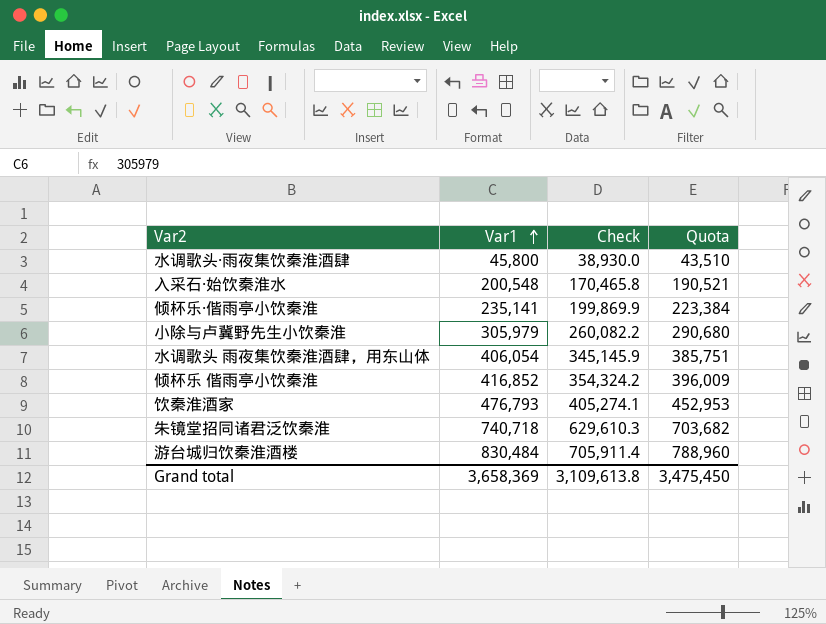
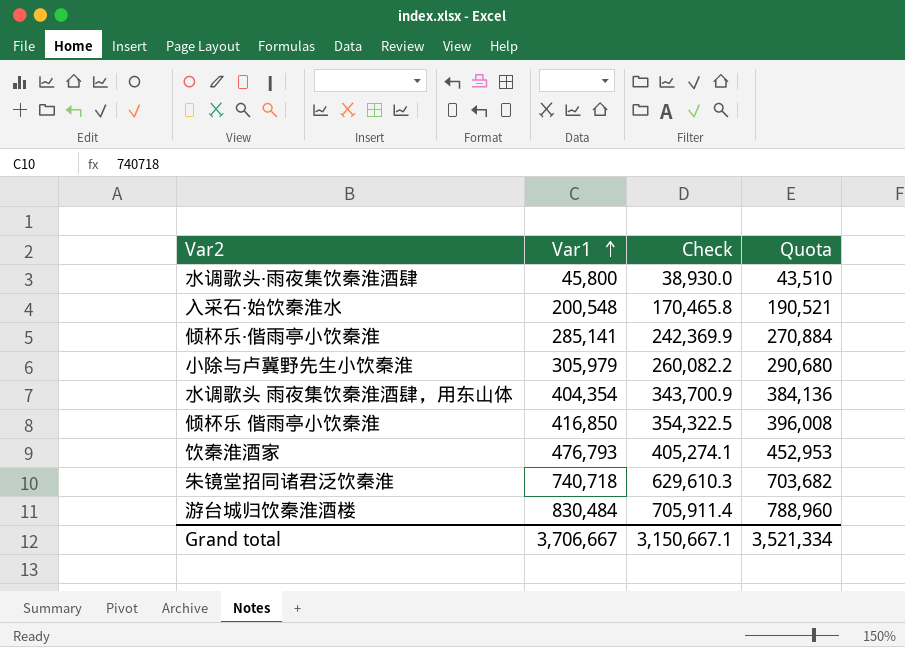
倾杯乐·偕雨亭小饮秦淮 | Var1: 235,141 -> 285,141
倾杯乐·偕雨亭小饮秦淮 | Check: 199,869.9 -> 242,369.9
倾杯乐·偕雨亭小饮秦淮 | Quota: 223,384 -> 270,884
水调歌头 雨夜集饮秦淮酒肆，用东山体 | Var1: 406,054 -> 404,354
水调歌头 雨夜集饮秦淮酒肆，用东山体 | Check: 345,145.9 -> 343,700.9
水调歌头 雨夜集饮秦淮酒肆，用东山体 | Quota: 385,751 -> 384,136
倾杯乐 偕雨亭小饮秦淮 | Var1: 416,852 -> 416,850
倾杯乐 偕雨亭小饮秦淮 | Check: 354,324.2 -> 354,322.5
倾杯乐 偕雨亭小饮秦淮 | Quota: 396,009 -> 396,008
Grand total | Var1: 3,658,369 -> 3,706,667
Grand total | Check: 3,109,613.8 -> 3,150,667.1
Grand total | Quota: 3,475,450 -> 3,521,334

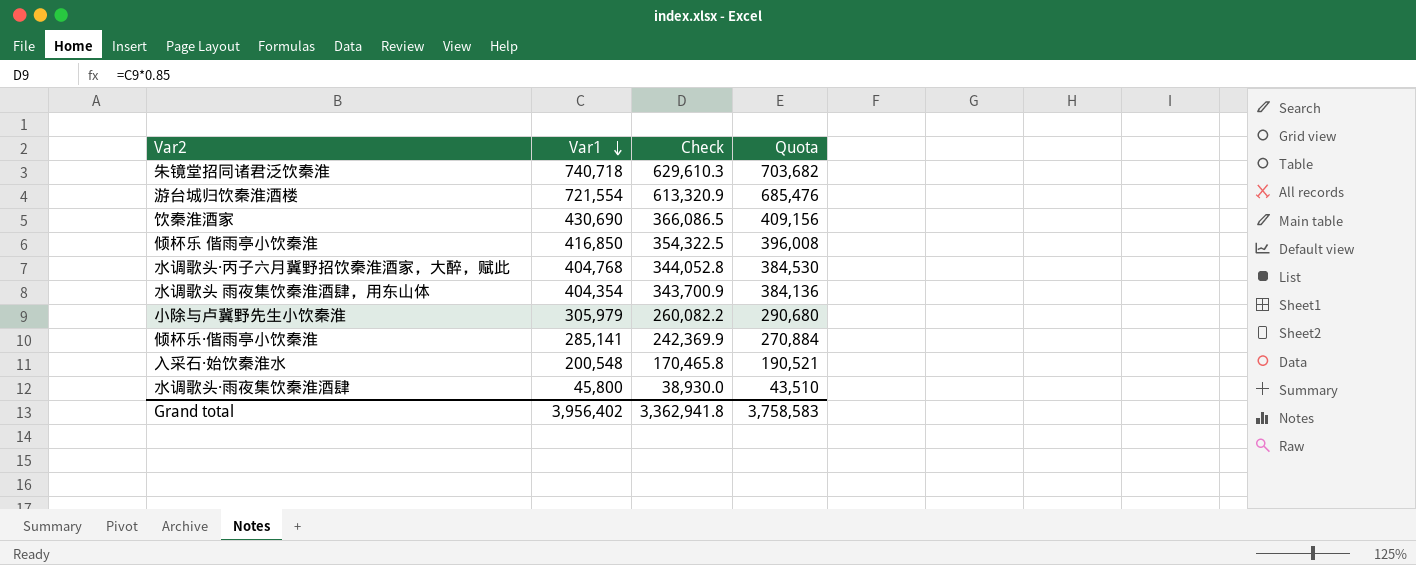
row order: Var1 ascending -> Var1 descending
游台城归饮秦淮酒楼 | Var1: 830,484 -> 721,554
游台城归饮秦淮酒楼 | Check: 705,911.4 -> 613,320.9
游台城归饮秦淮酒楼 | Quota: 788,960 -> 685,476
饮秦淮酒家 | Var1: 476,793 -> 430,690
饮秦淮酒家 | Check: 405,274.1 -> 366,086.5
饮秦淮酒家 | Quota: 452,953 -> 409,156
row 水调歌头·丙子六月冀野招饮秦淮酒家，大醉，赋此: none -> 404,768 | 344,052.8 | 384,530
Grand total | Var1: 3,706,667 -> 3,956,402
Grand total | Check: 3,150,667.1 -> 3,362,941.8
Grand total | Quota: 3,521,334 -> 3,758,583

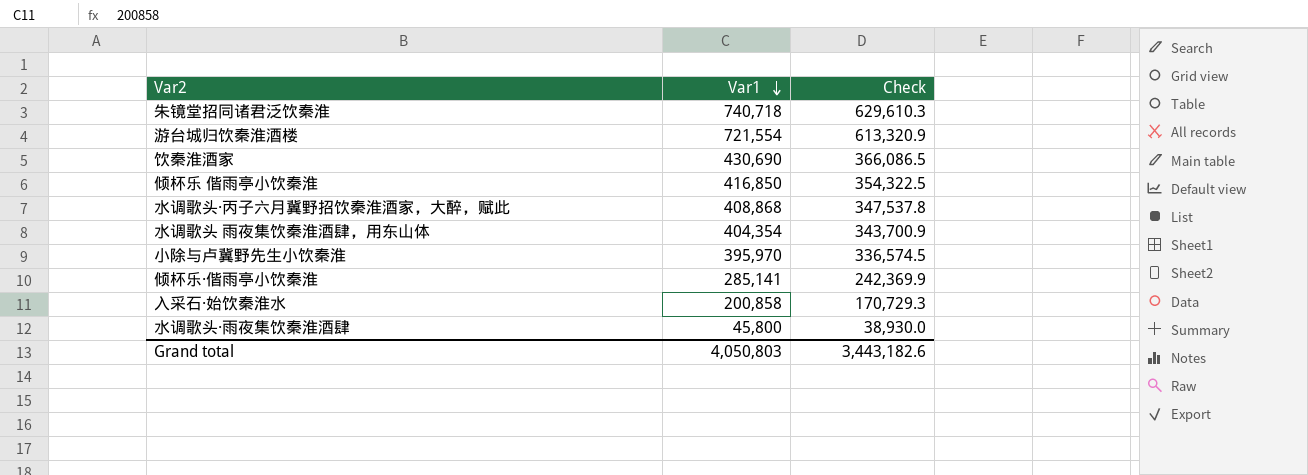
column Quota | formula: [Var1] * 0.95 -> none
水调歌头·丙子六月冀野招饮秦淮酒家，大醉，赋此 | Var1: 404,768 -> 408,868
水调歌头·丙子六月冀野招饮秦淮酒家，大醉，赋此 | Check: 344,052.8 -> 347,537.8
小除与卢冀野先生小饮秦淮 | Var1: 305,979 -> 395,970
小除与卢冀野先生小饮秦淮 | Check: 260,082.2 -> 336,574.5
入采石·始饮秦淮水 | Var1: 200,548 -> 200,858
入采石·始饮秦淮水 | Check: 170,465.8 -> 170,729.3
Grand total | Var1: 3,956,402 -> 4,050,803
Grand total | Check: 3,362,941.8 -> 3,443,182.6

